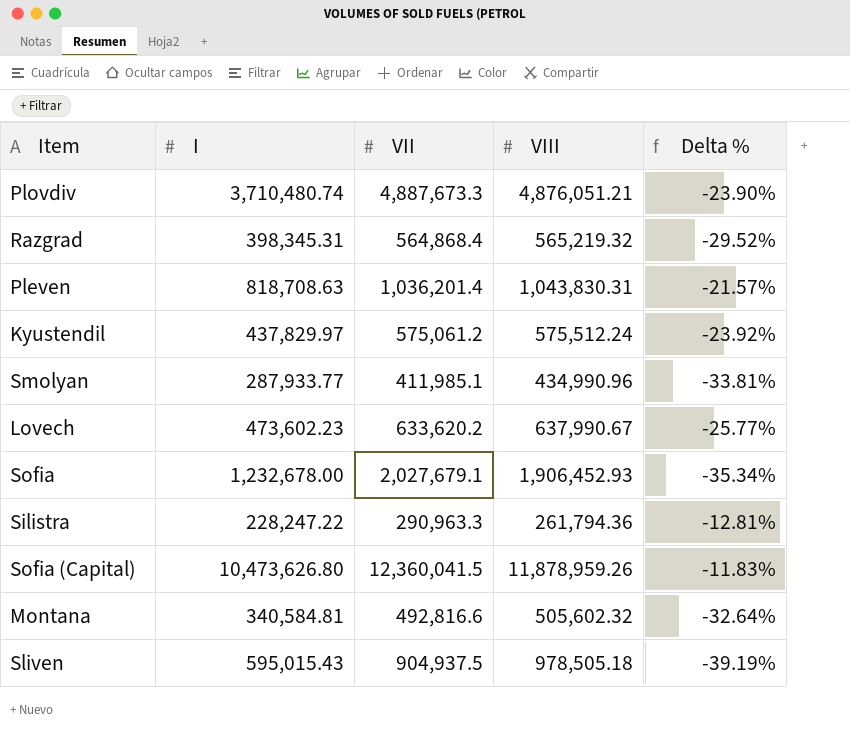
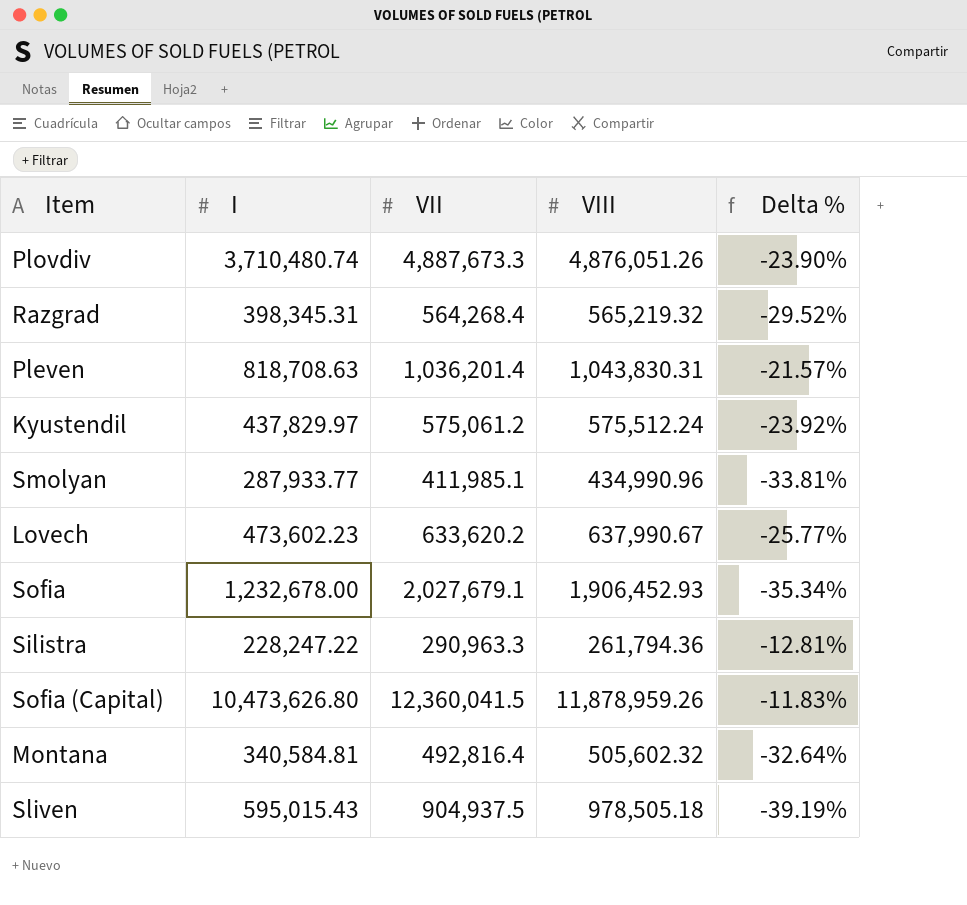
Plovdiv | VIII: 4,876,051.21 -> 4,876,051.26
Razgrad | VII: 564,868.4 -> 564,268.4
Montana | VII: 492,816.6 -> 492,816.4

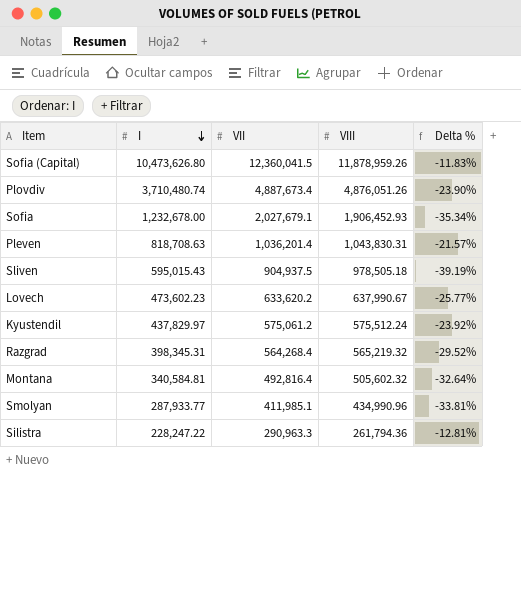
row order: none -> I descending
Plovdiv | VII: 4,887,673.3 -> 4,887,673.4

